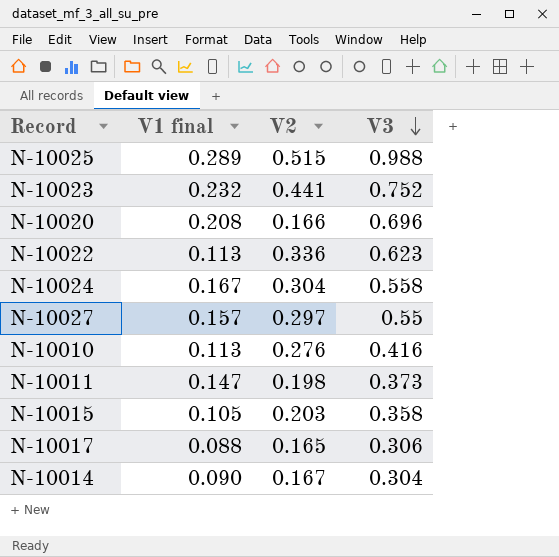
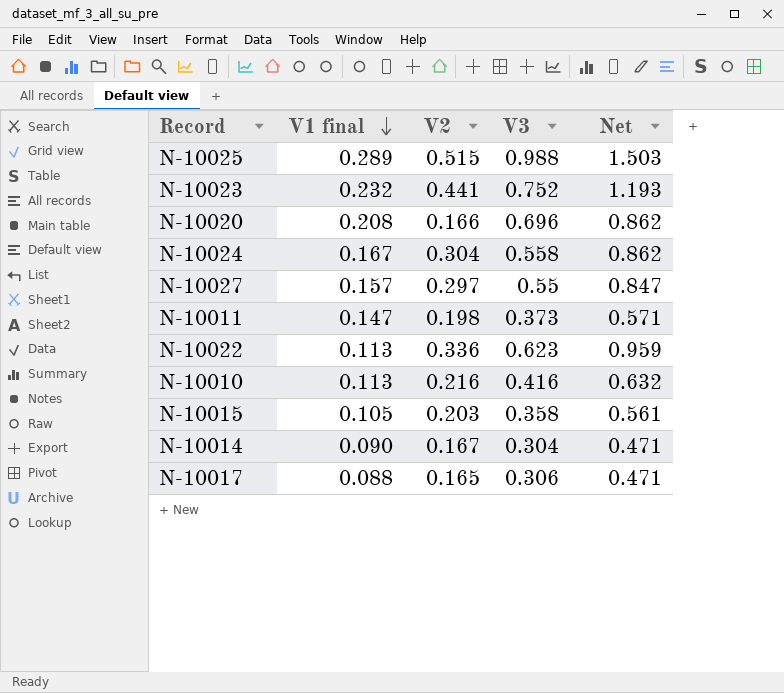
row order: V3 descending -> V1 final descending
column Net | formula: none -> [V2] + [V3]
N-10010 | V2: 0.276 -> 0.216

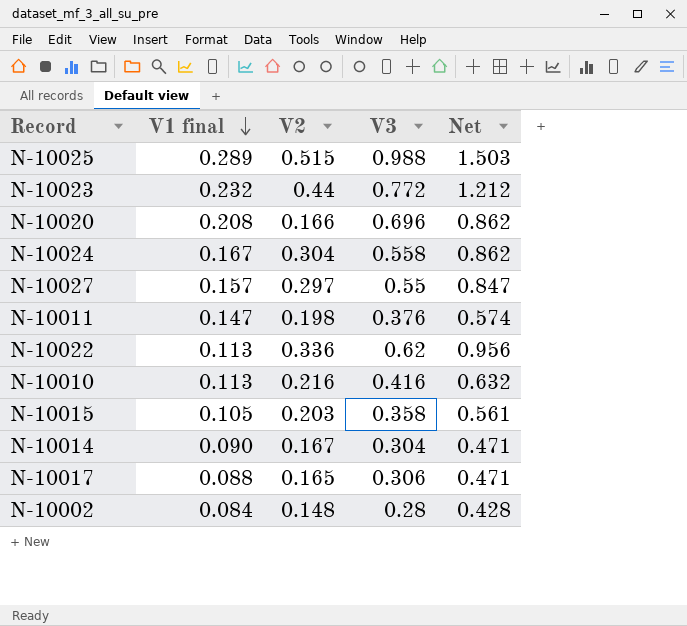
N-10023 | V2: 0.441 -> 0.44
N-10023 | V3: 0.752 -> 0.772
N-10023 | Net: 1.193 -> 1.212
N-10011 | V3: 0.373 -> 0.376
N-10011 | Net: 0.571 -> 0.574
N-10022 | V3: 0.623 -> 0.62
N-10022 | Net: 0.959 -> 0.956
row N-10002: none -> 0.084 | 0.148 | 0.28 | 0.428

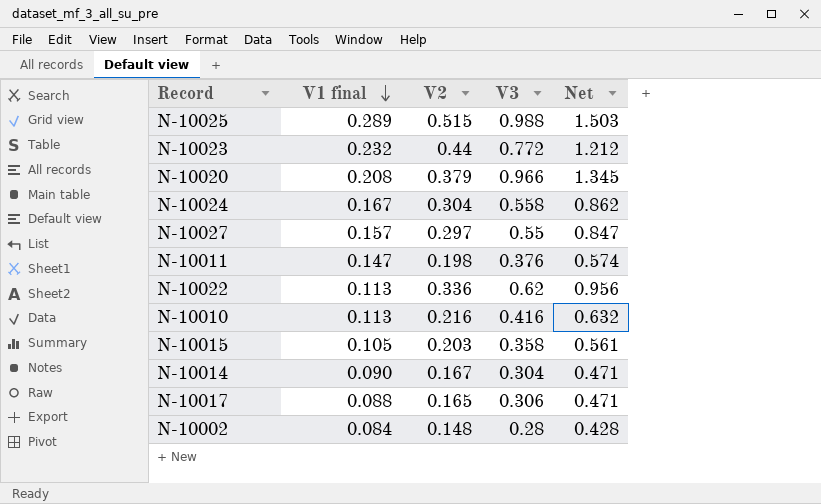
N-10020 | V2: 0.166 -> 0.379
N-10020 | V3: 0.696 -> 0.966
N-10020 | Net: 0.862 -> 1.345

